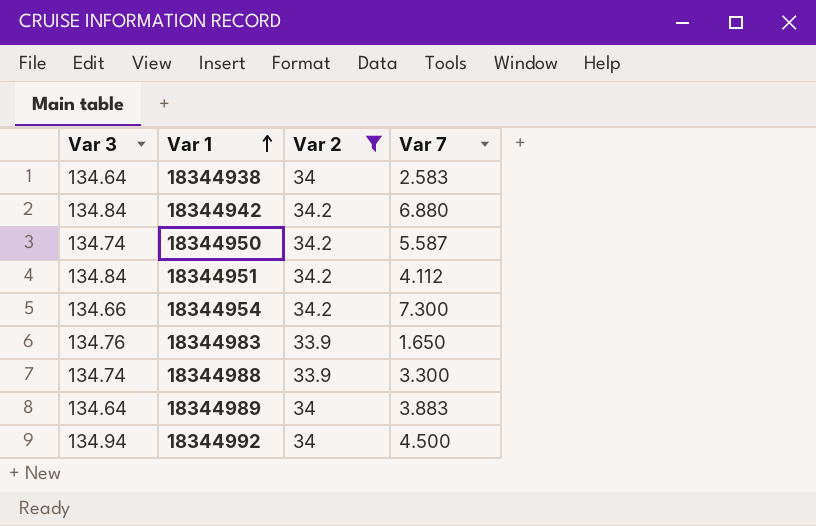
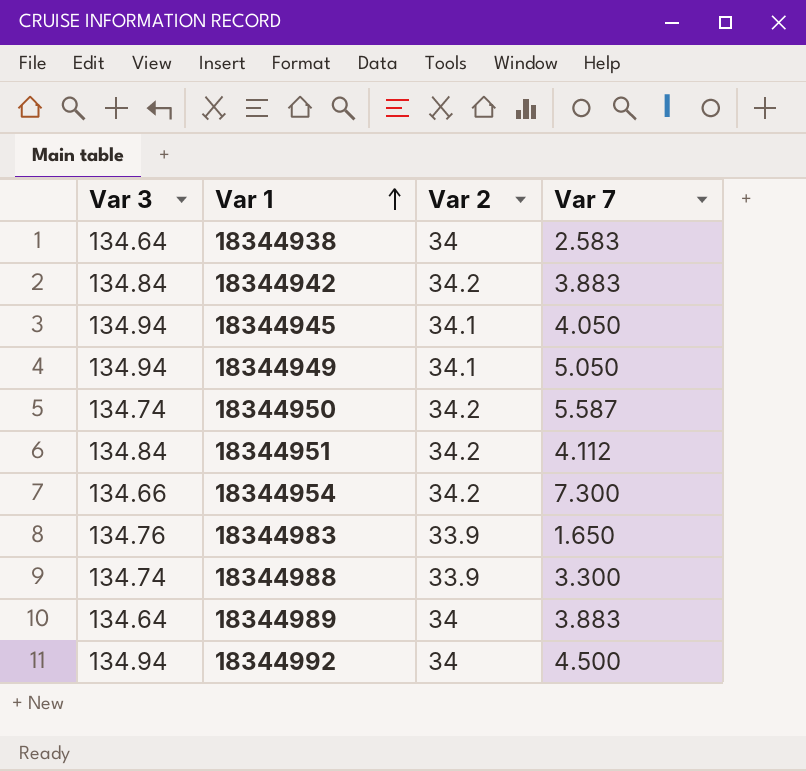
filter: Var 2 != 34.1 -> none
18344942 | Var 7: 6.880 -> 3.883

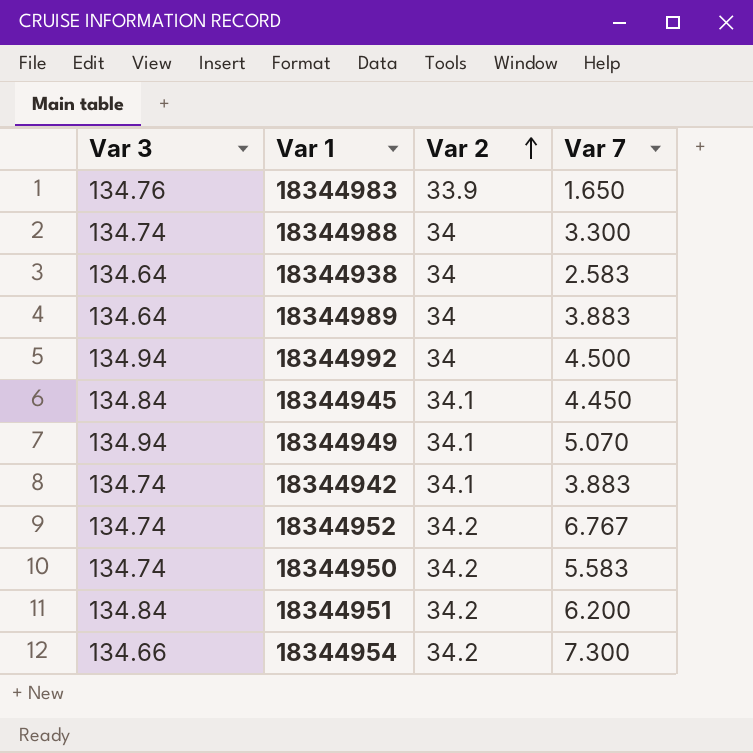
row order: Var 1 ascending -> Var 2 ascending
18344988 | Var 2: 33.9 -> 34
18344945 | Var 3: 134.94 -> 134.84
18344945 | Var 7: 4.050 -> 4.450
18344949 | Var 7: 5.050 -> 5.070
18344942 | Var 3: 134.84 -> 134.74
18344942 | Var 2: 34.2 -> 34.1
row 18344952: none -> 134.74 | 34.2 | 6.767
18344950 | Var 7: 5.587 -> 5.583
18344951 | Var 7: 4.112 -> 6.200

